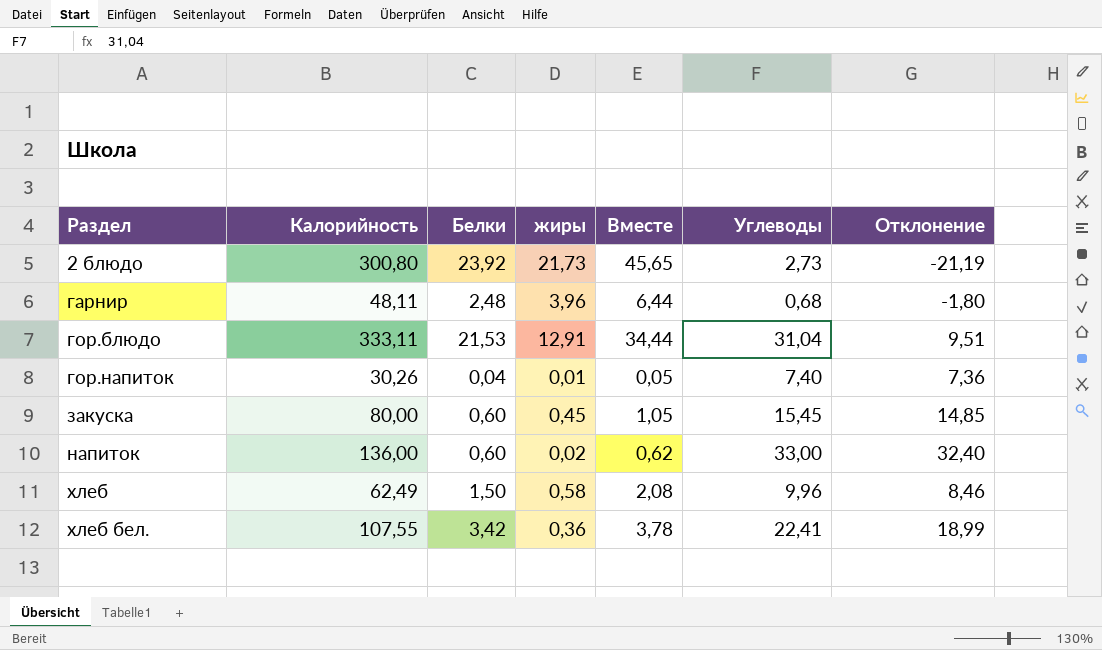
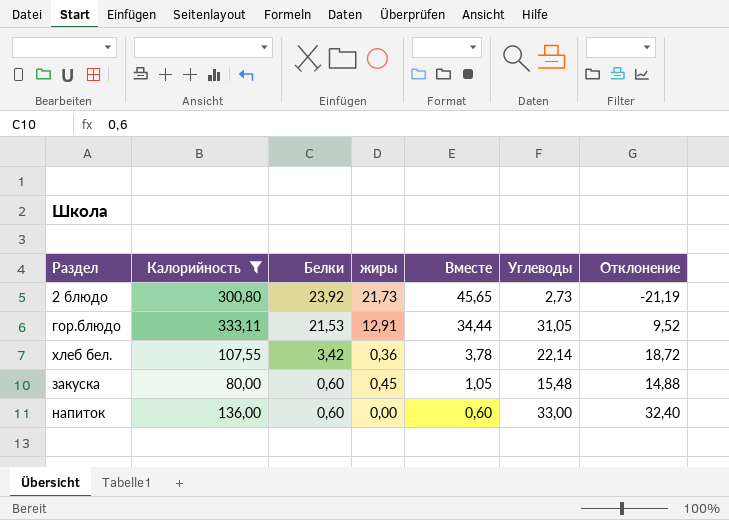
filter: none -> Калорийность >= 80,00
row order: Раздел ascending -> Белки descending
гор.блюдо | Углеводы: 31,04 -> 31,05
гор.блюдо | Отклонение: 9,51 -> 9,52
хлеб бел. | Углеводы: 22,41 -> 22,14
хлеб бел. | Отклонение: 18,99 -> 18,72
закуска | Углеводы: 15,45 -> 15,48
закуска | Отклонение: 14,85 -> 14,88
напиток | жиры: 0,02 -> 0,00
напиток | Вместе: 0,62 -> 0,60

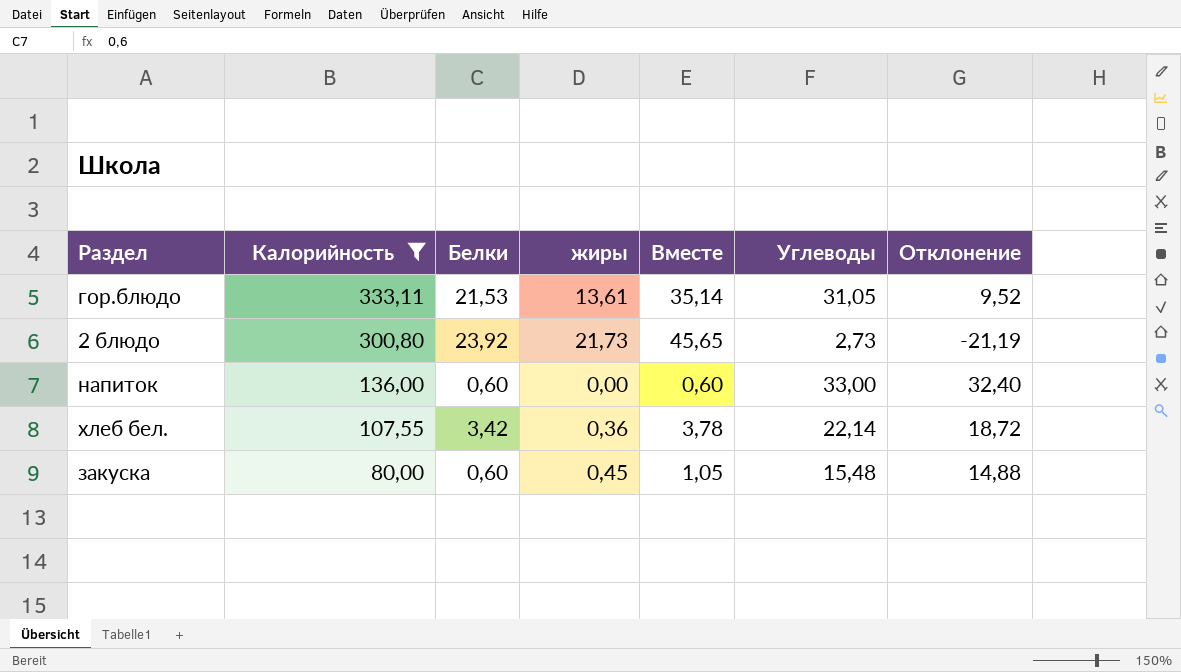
row order: Белки descending -> Калорийность descending
гор.блюдо | жиры: 12,91 -> 13,61
гор.блюдо | Вместе: 34,44 -> 35,14

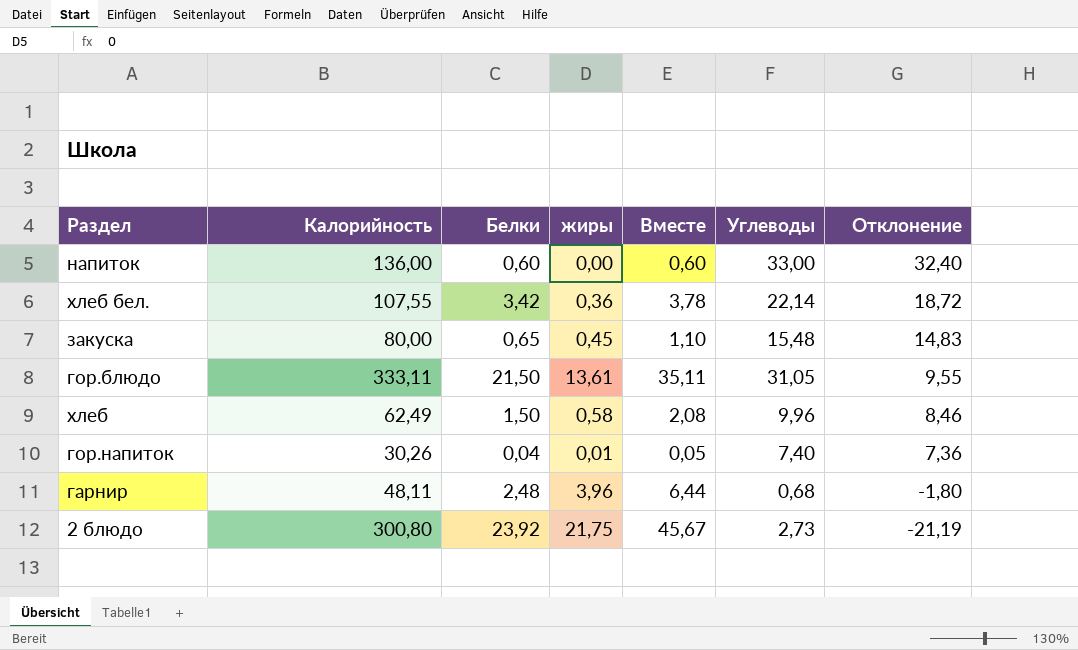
filter: Калорийность >= 80,00 -> none
row order: Калорийность descending -> Отклонение descending
закуска | Белки: 0,60 -> 0,65
закуска | Вместе: 1,05 -> 1,10
закуска | Отклонение: 14,88 -> 14,83
гор.блюдо | Белки: 21,53 -> 21,50
гор.блюдо | Вместе: 35,14 -> 35,11
гор.блюдо | Отклонение: 9,52 -> 9,55
2 блюдо | жиры: 21,73 -> 21,75
2 блюдо | Вместе: 45,65 -> 45,67

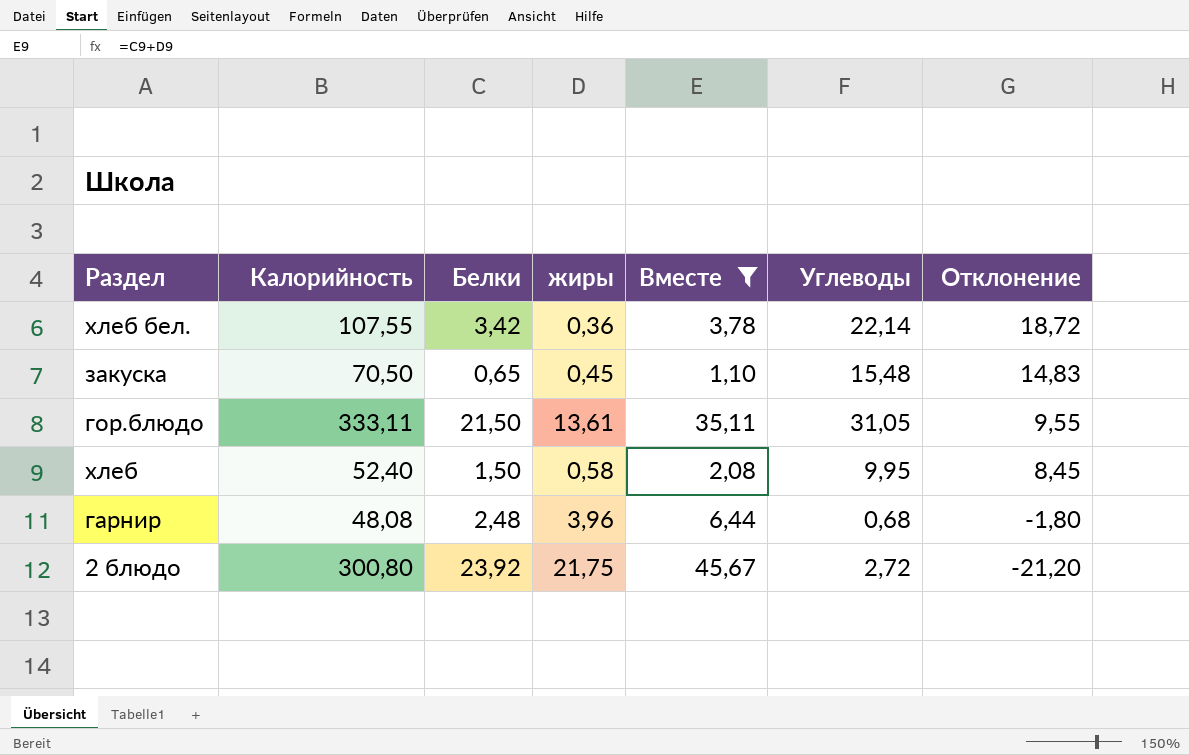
filter: none -> Вместе >= 1,10
закуска | Калорийность: 80,00 -> 70,50
хлеб | Калорийность: 62,49 -> 52,40
хлеб | Углеводы: 9,96 -> 9,95
хлеб | Отклонение: 8,46 -> 8,45
гарнир | Калорийность: 48,11 -> 48,08
2 блюдо | Углеводы: 2,73 -> 2,72
2 блюдо | Отклонение: -21,19 -> -21,20

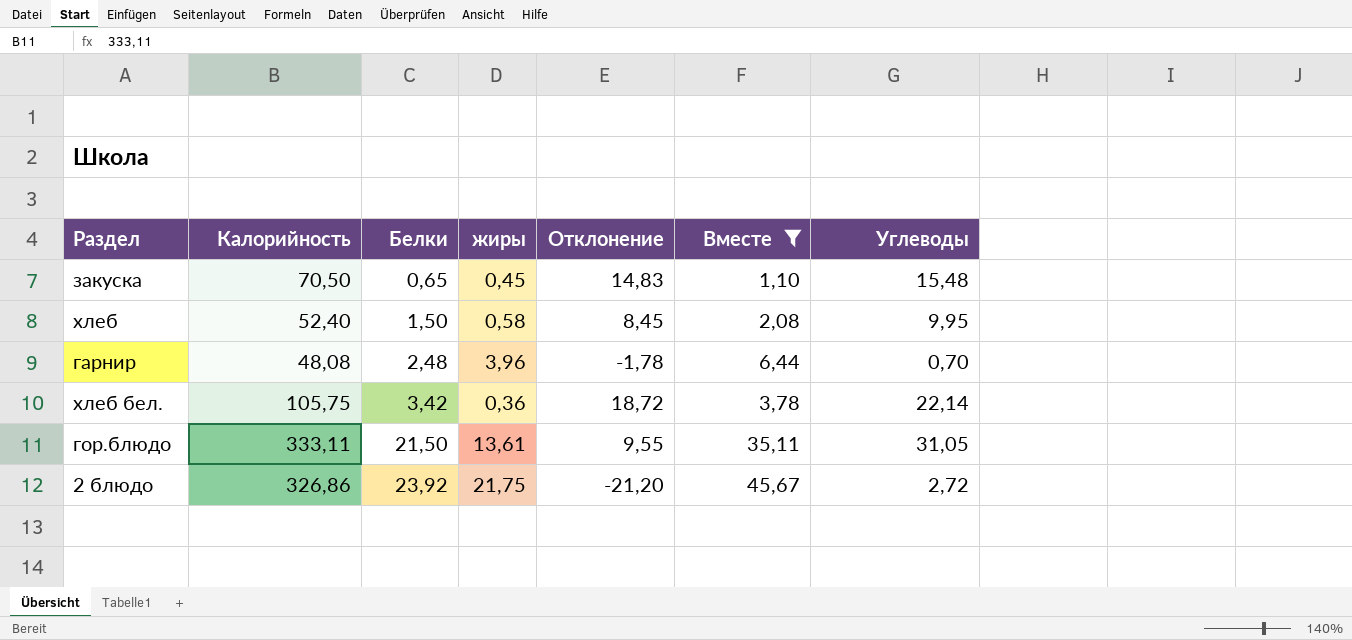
row order: Отклонение descending -> Белки ascending
column Отклонение | position: 7 -> 5
гарнир | Отклонение: -1,80 -> -1,78
гарнир | Углеводы: 0,68 -> 0,70
хлеб бел. | Калорийность: 107,55 -> 105,75
2 блюдо | Калорийность: 300,80 -> 326,86

